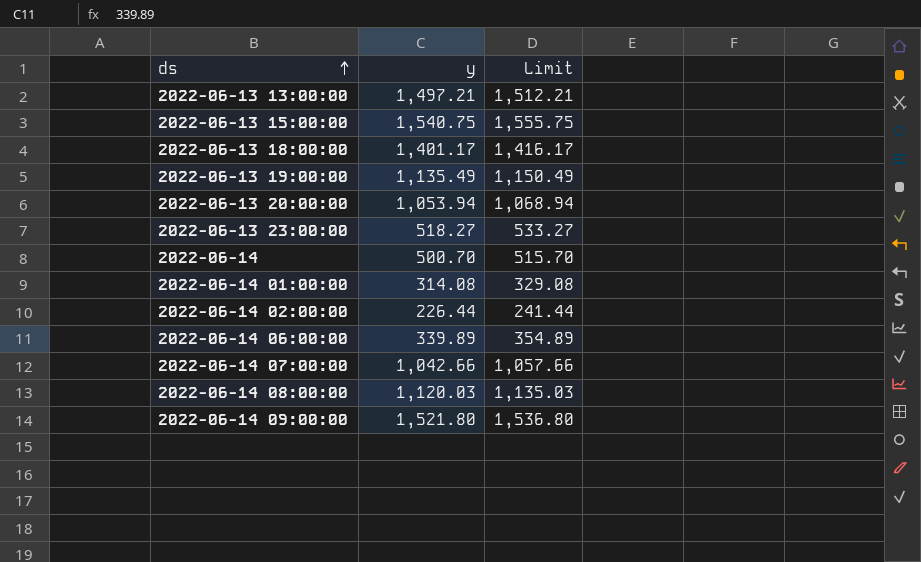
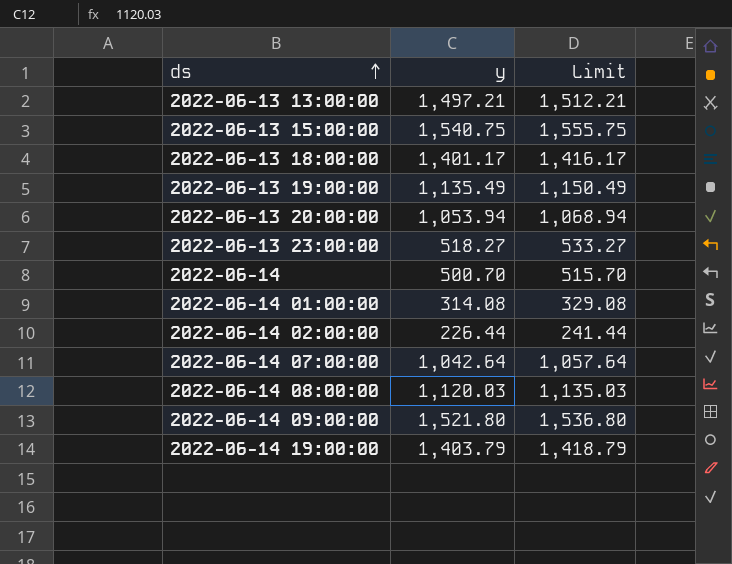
row 2022-06-14 06:00:00: 339.89 | 354.89 -> none
2022-06-14 07:00:00 | y: 1,042.66 -> 1,042.64
2022-06-14 07:00:00 | Limit: 1,057.66 -> 1,057.64
row 2022-06-14 19:00:00: none -> 1,403.79 | 1,418.79

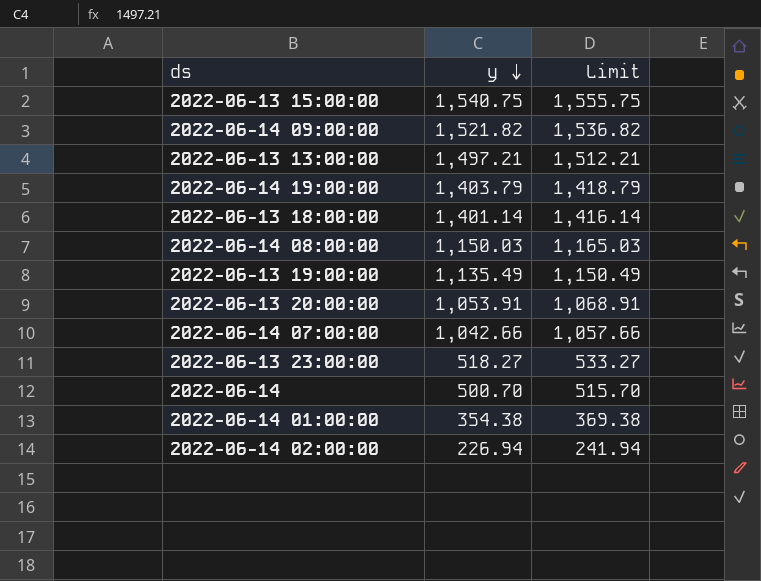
row order: ds ascending -> y descending
2022-06-14 09:00:00 | y: 1,521.80 -> 1,521.82
2022-06-14 09:00:00 | Limit: 1,536.80 -> 1,536.82
2022-06-13 18:00:00 | y: 1,401.17 -> 1,401.14
2022-06-13 18:00:00 | Limit: 1,416.17 -> 1,416.14
2022-06-14 08:00:00 | y: 1,120.03 -> 1,150.03
2022-06-14 08:00:00 | Limit: 1,135.03 -> 1,165.03
2022-06-13 20:00:00 | y: 1,053.94 -> 1,053.91
2022-06-13 20:00:00 | Limit: 1,068.94 -> 1,068.91
2022-06-14 07:00:00 | y: 1,042.64 -> 1,042.66
2022-06-14 07:00:00 | Limit: 1,057.64 -> 1,057.66
2022-06-14 01:00:00 | y: 314.08 -> 354.38
2022-06-14 01:00:00 | Limit: 329.08 -> 369.38
2022-06-14 02:00:00 | y: 226.44 -> 226.94
2022-06-14 02:00:00 | Limit: 241.44 -> 241.94

